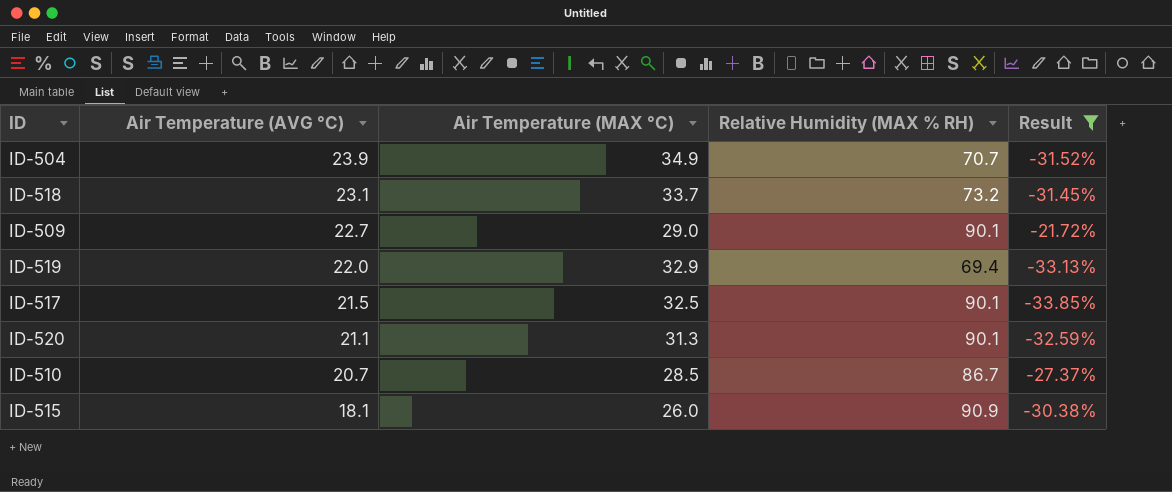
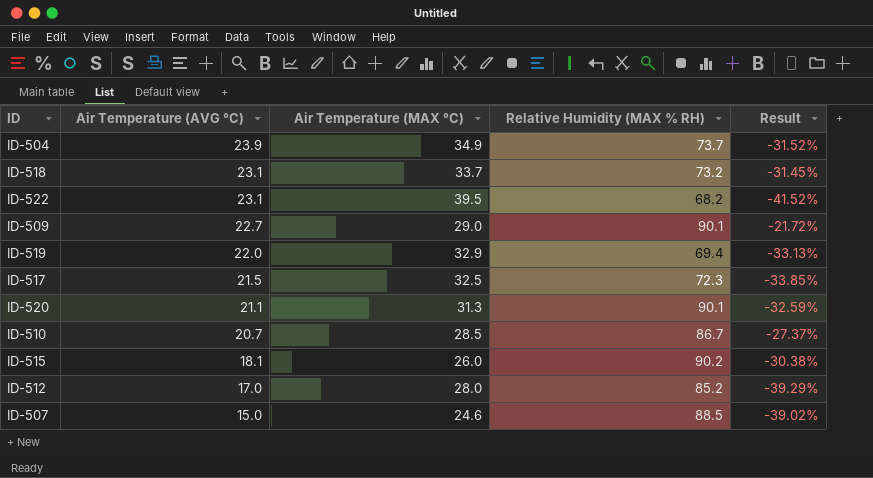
filter: Result >= -33.85% -> none
ID-504 | Relative Humidity (MAX % RH): 70.7 -> 73.7
ID-517 | Relative Humidity (MAX % RH): 90.1 -> 72.3
ID-515 | Relative Humidity (MAX % RH): 90.9 -> 90.2

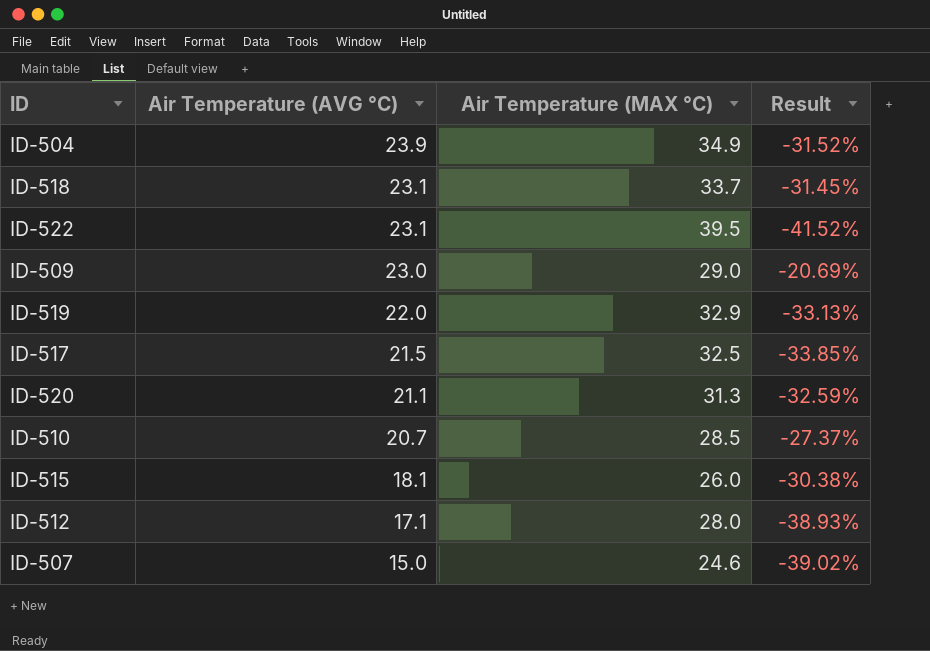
column Relative Humidity (MAX % RH) | position: 4 -> none
ID-509 | Air Temperature (AVG °C): 22.7 -> 23.0
ID-509 | Result: -21.72% -> -20.69%
ID-512 | Air Temperature (AVG °C): 17.0 -> 17.1
ID-512 | Result: -39.29% -> -38.93%

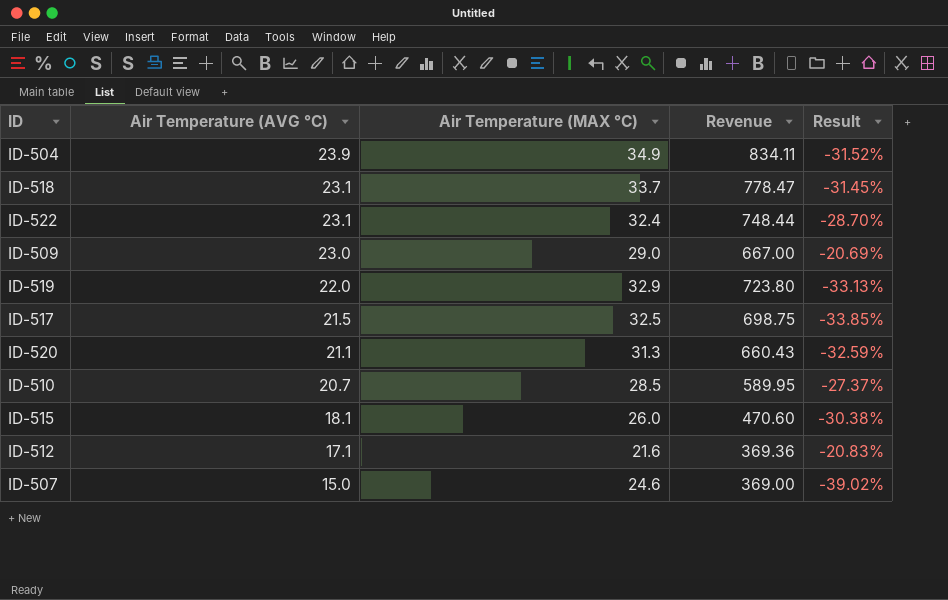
column Revenue | formula: none -> [Air Temperature (AVG °C)] * [Air Temperature (MAX °C)]
ID-522 | Air Temperature (MAX °C): 39.5 -> 32.4
ID-522 | Result: -41.52% -> -28.70%
ID-512 | Air Temperature (MAX °C): 28.0 -> 21.6
ID-512 | Result: -38.93% -> -20.83%

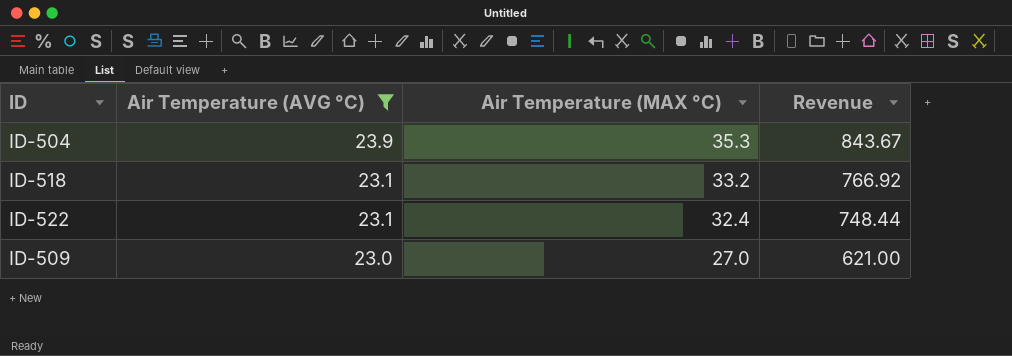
filter: none -> Air Temperature (AVG °C) >= 23.0
column Result | formula: ([Air Temperature (AVG °C)] - [Air Temperature (MAX °C)]) / [Air Temperature (MAX °C)] -> none
ID-504 | Air Temperature (MAX °C): 34.9 -> 35.3
ID-504 | Revenue: 834.11 -> 843.67
ID-518 | Air Temperature (MAX °C): 33.7 -> 33.2
ID-518 | Revenue: 778.47 -> 766.92
ID-509 | Air Temperature (MAX °C): 29.0 -> 27.0
ID-509 | Revenue: 667.00 -> 621.00

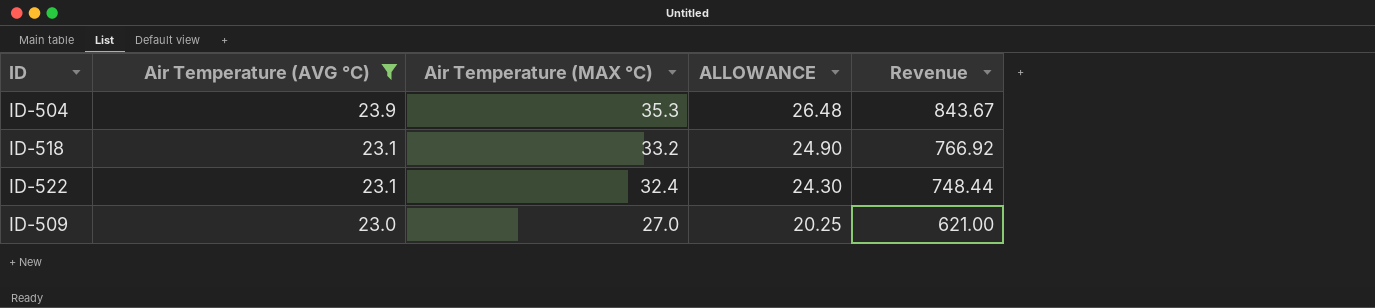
column ALLOWANCE | formula: none -> [Air Temperature (MAX °C)] * 0.75

